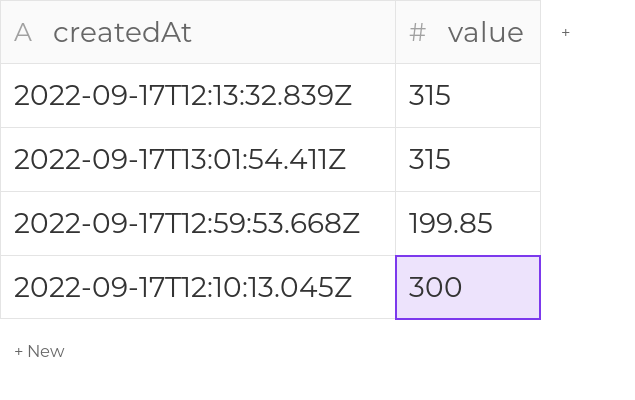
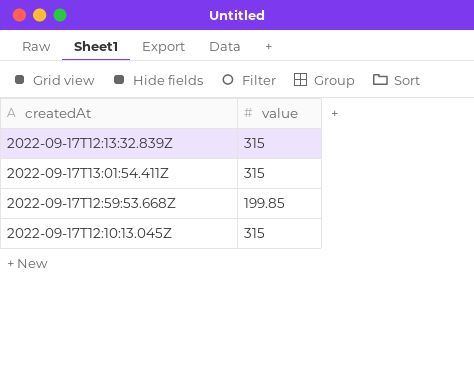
2022-09-17T12:10:13.045Z | value: 300 -> 315

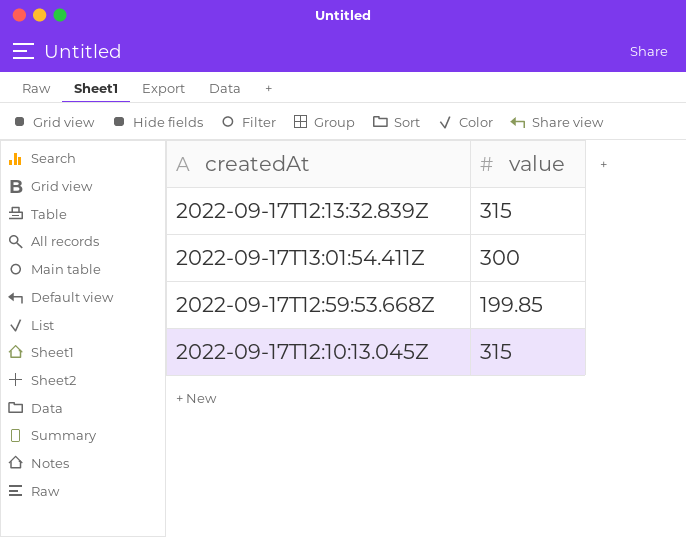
2022-09-17T13:01:54.411Z | value: 315 -> 300

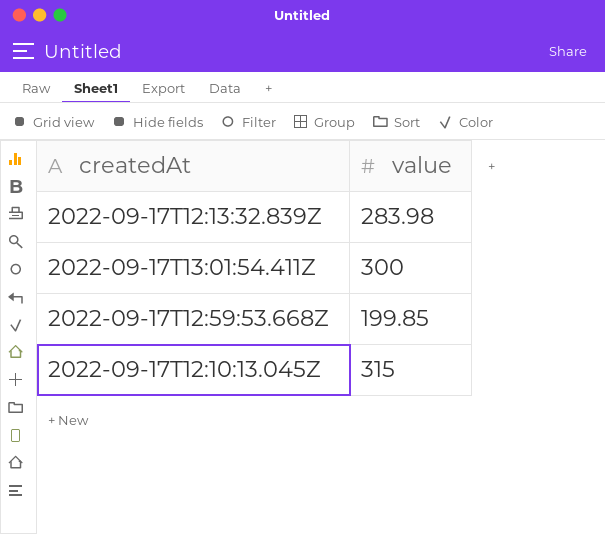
2022-09-17T12:13:32.839Z | value: 315 -> 283.98

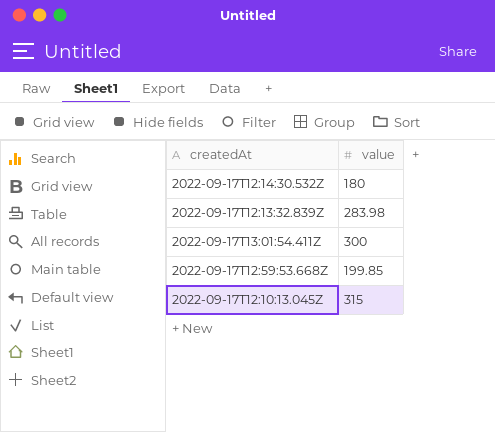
row 2022-09-17T12:14:30.532Z: none -> 180

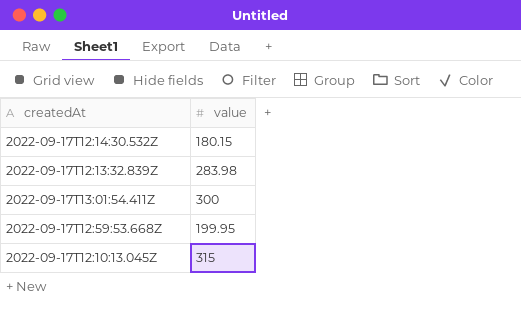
2022-09-17T12:14:30.532Z | value: 180 -> 180.15
2022-09-17T12:59:53.668Z | value: 199.85 -> 199.95

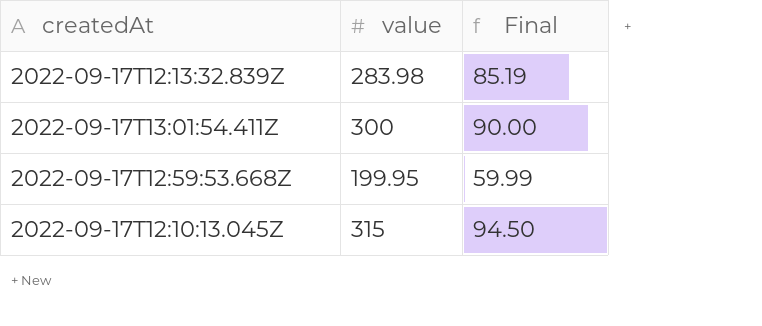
column Final | formula: none -> [value] * 0.3
row 2022-09-17T12:14:30.532Z: 180.15 -> none

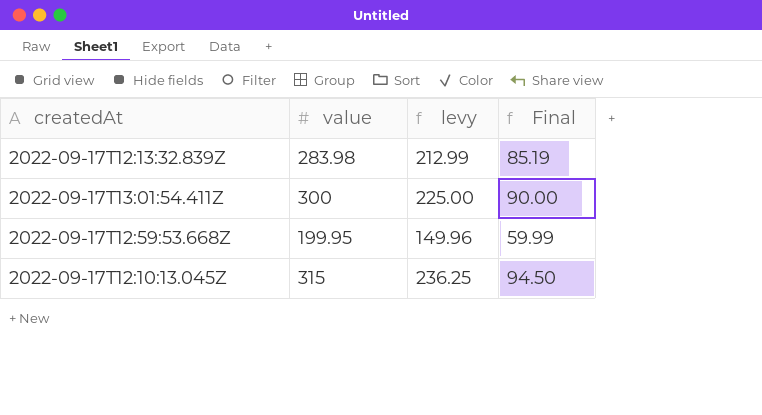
column levy | formula: none -> [value] * 0.75

